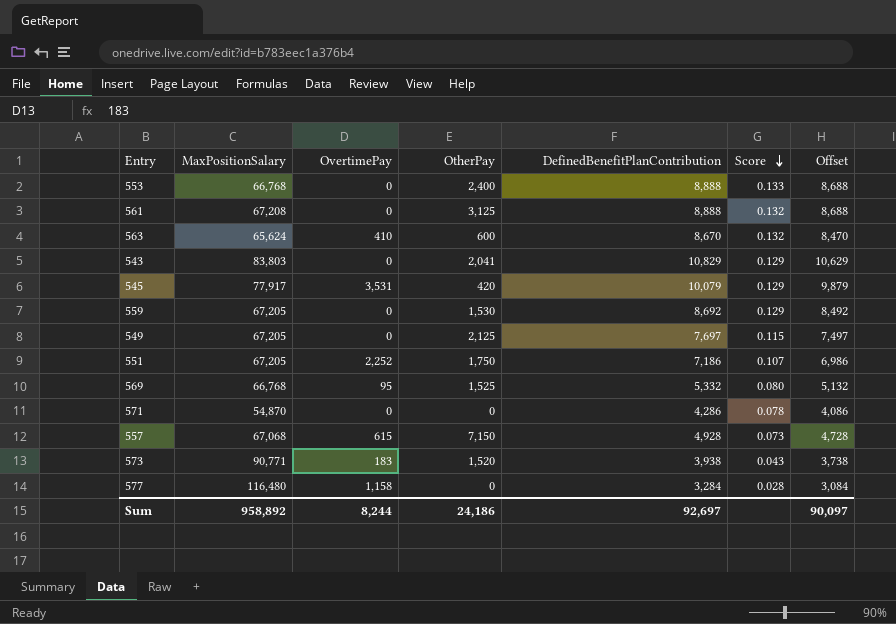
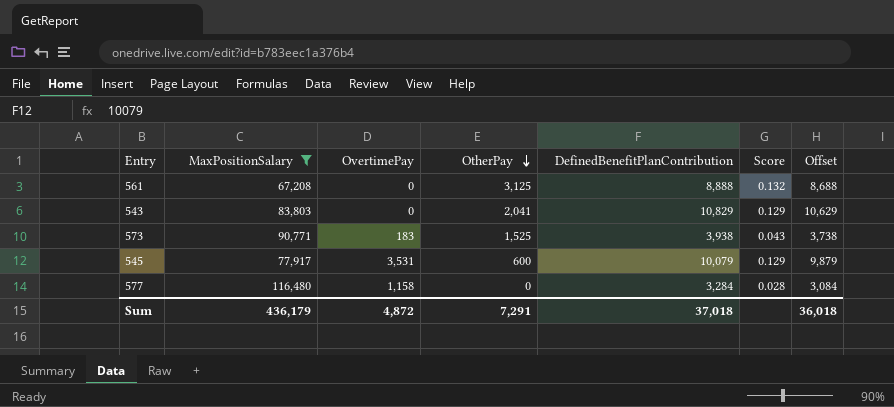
filter: none -> MaxPositionSalary >= 67,208
row order: Score descending -> OtherPay descending
573 | OtherPay: 1,520 -> 1,525
545 | OtherPay: 420 -> 600
Sum | MaxPositionSalary: 958,892 -> 436,179
Sum | OvertimePay: 8,244 -> 4,872
Sum | OtherPay: 24,186 -> 7,291
Sum | DefinedBenefitPlanContribution: 92,697 -> 37,018
Sum | Offset: 90,097 -> 36,018

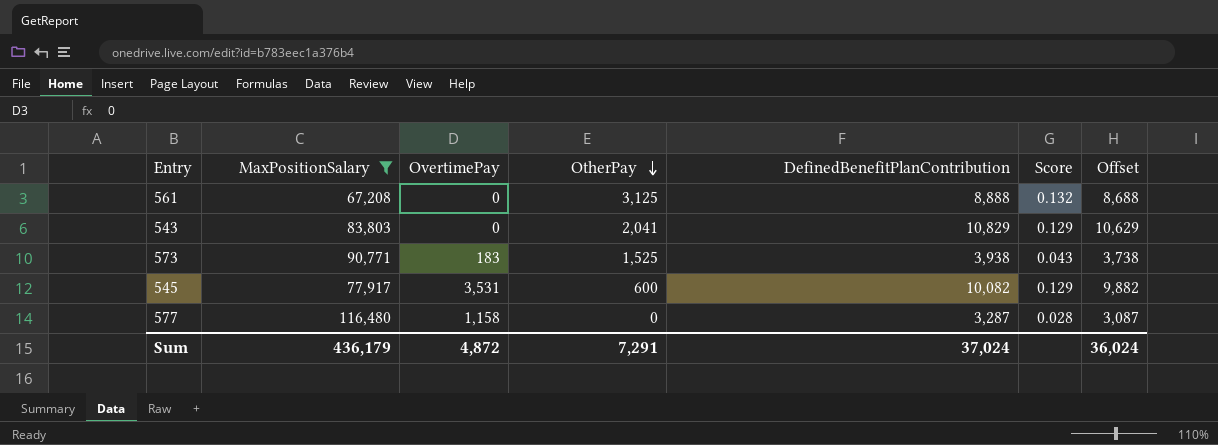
545 | DefinedBenefitPlanContribution: 10,079 -> 10,082
545 | Offset: 9,879 -> 9,882
577 | DefinedBenefitPlanContribution: 3,284 -> 3,287
577 | Offset: 3,084 -> 3,087
Sum | DefinedBenefitPlanContribution: 37,018 -> 37,024
Sum | Offset: 36,018 -> 36,024

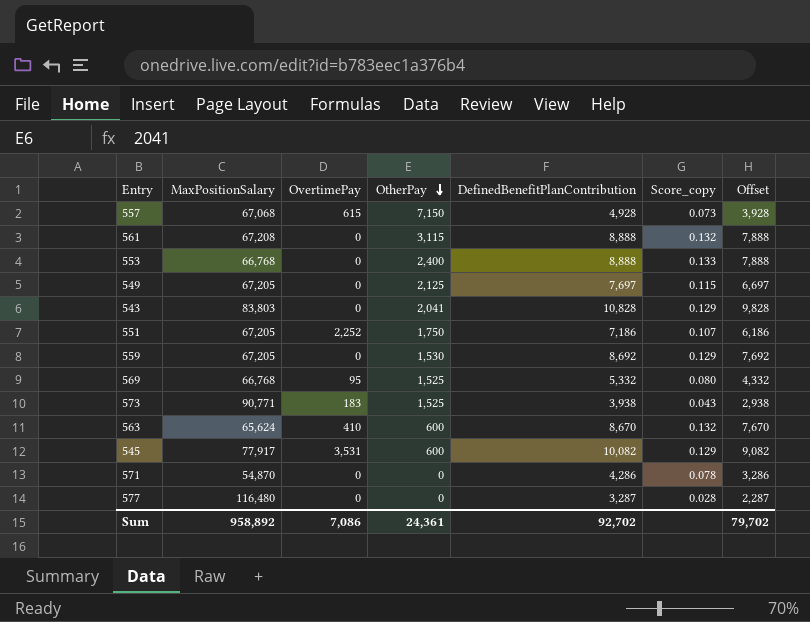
filter: MaxPositionSalary >= 67,208 -> none
column name: Score -> Score_copy
column Offset | formula: [DefinedBenefitPlanContribution] - 200 -> [DefinedBenefitPlanContribution] - 1000
561 | OtherPay: 3,125 -> 3,115
543 | DefinedBenefitPlanContribution: 10,829 -> 10,828
577 | OvertimePay: 1,158 -> 0
Sum | MaxPositionSalary: 436,179 -> 958,892
Sum | OvertimePay: 4,872 -> 7,086
Sum | OtherPay: 7,291 -> 24,361
Sum | DefinedBenefitPlanContribution: 37,024 -> 92,702
Sum | Offset: 36,024 -> 79,702

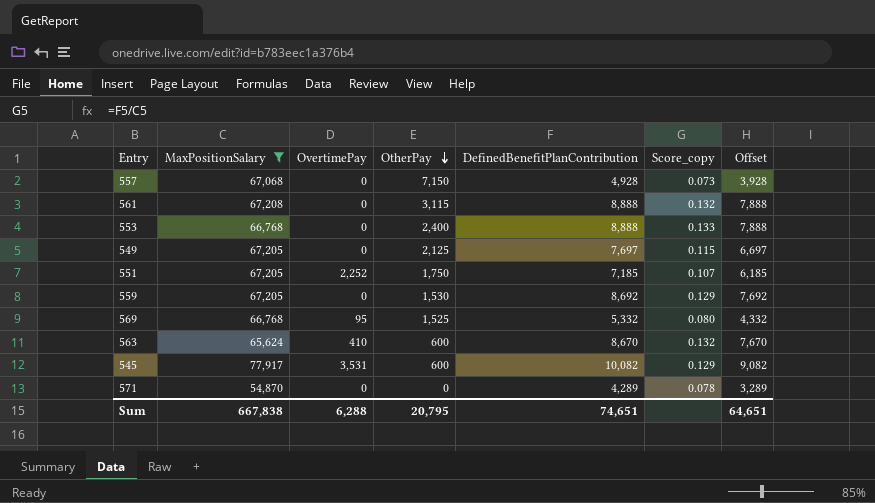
filter: none -> MaxPositionSalary <= 77,917
557 | OvertimePay: 615 -> 0
551 | DefinedBenefitPlanContribution: 7,186 -> 7,185
551 | Offset: 6,186 -> 6,185
571 | DefinedBenefitPlanContribution: 4,286 -> 4,289
571 | Offset: 3,286 -> 3,289
Sum | MaxPositionSalary: 958,892 -> 667,838
Sum | OvertimePay: 7,086 -> 6,288
Sum | OtherPay: 24,361 -> 20,795
Sum | DefinedBenefitPlanContribution: 92,702 -> 74,651
Sum | Offset: 79,702 -> 64,651

